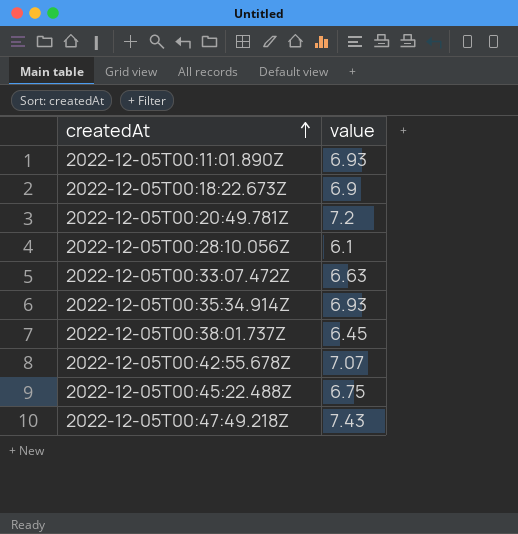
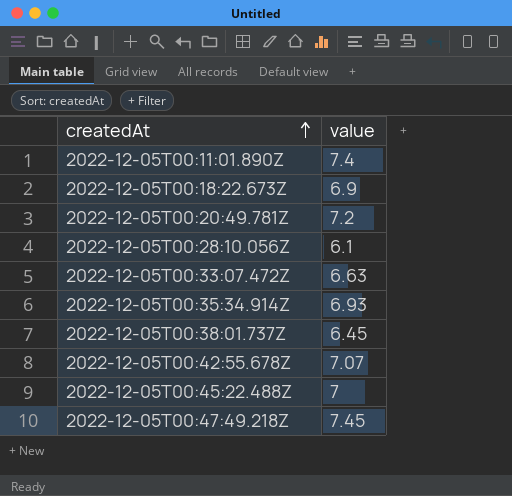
2022-12-05T00:11:01.890Z | value: 6.93 -> 7.4
2022-12-05T00:45:22.488Z | value: 6.75 -> 7
2022-12-05T00:47:49.218Z | value: 7.43 -> 7.45

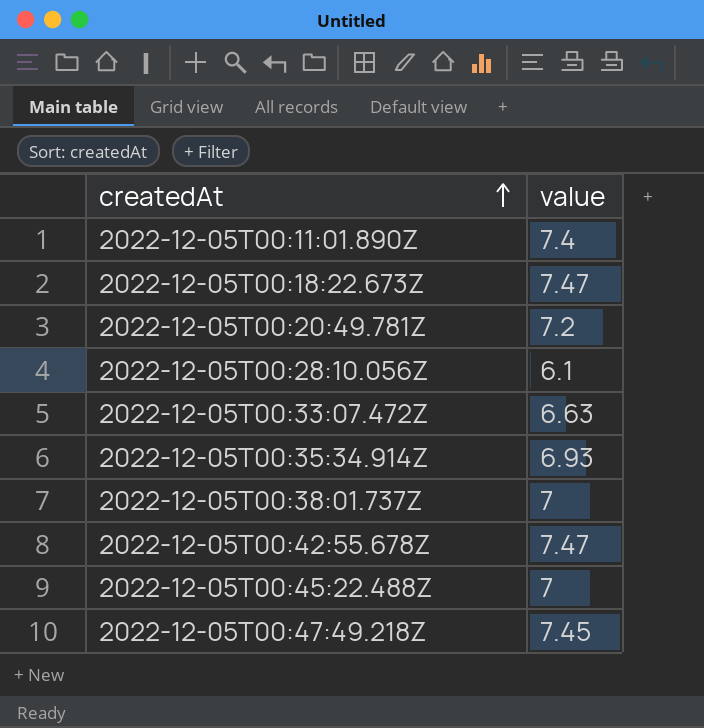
2022-12-05T00:18:22.673Z | value: 6.9 -> 7.47
2022-12-05T00:38:01.737Z | value: 6.45 -> 7
2022-12-05T00:42:55.678Z | value: 7.07 -> 7.47

